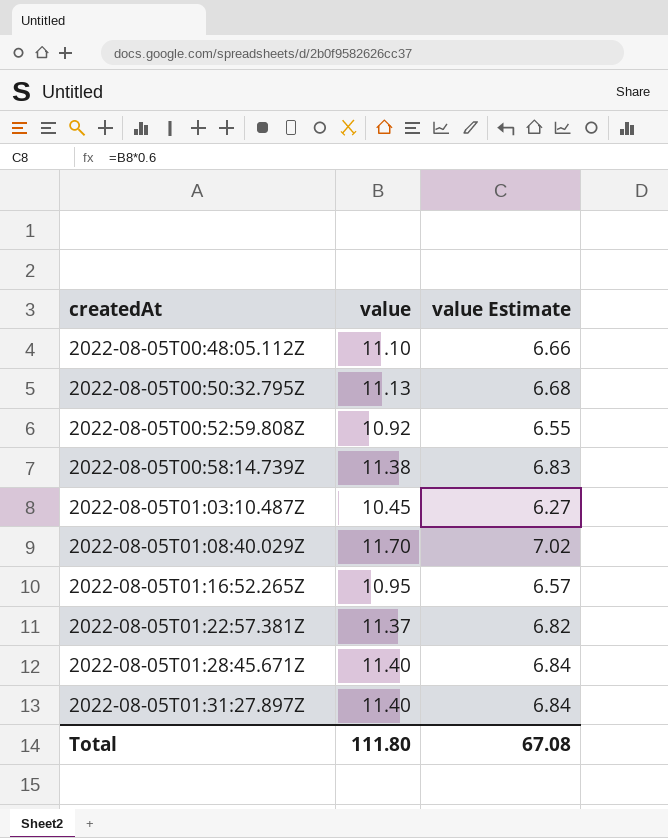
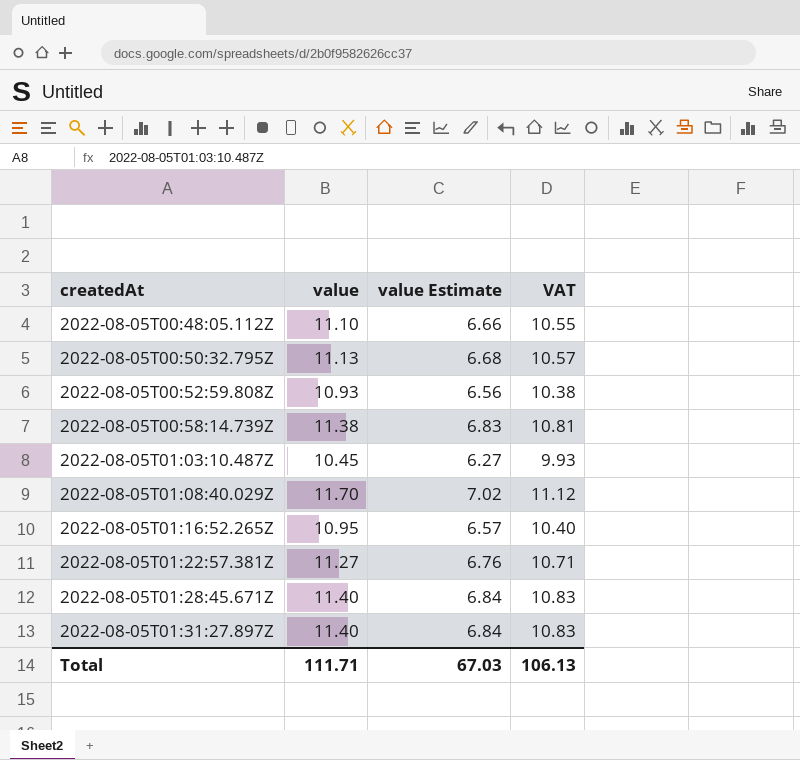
column VAT | formula: none -> [value] * 0.95
2022-08-05T00:52:59.808Z | value: 10.92 -> 10.93
2022-08-05T00:52:59.808Z | value Estimate: 6.55 -> 6.56
2022-08-05T01:22:57.381Z | value: 11.37 -> 11.27
2022-08-05T01:22:57.381Z | value Estimate: 6.82 -> 6.76
Total | value: 111.80 -> 111.71
Total | value Estimate: 67.08 -> 67.03

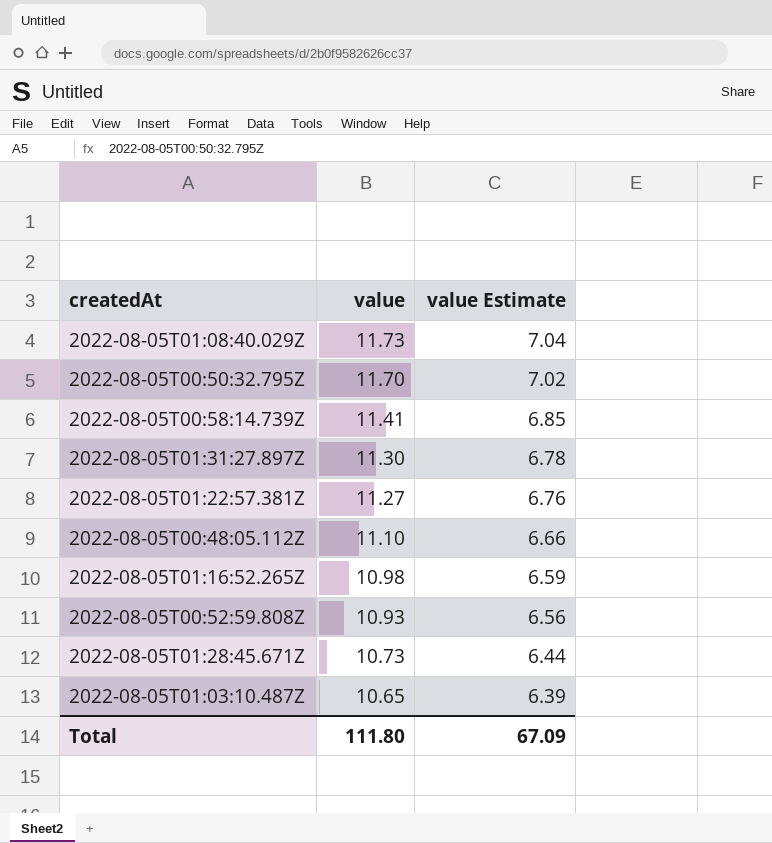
row order: createdAt ascending -> value descending
column VAT | formula: [value] * 0.95 -> none
2022-08-05T01:08:40.029Z | value: 11.70 -> 11.73
2022-08-05T01:08:40.029Z | value Estimate: 7.02 -> 7.04
2022-08-05T00:50:32.795Z | value: 11.13 -> 11.70
2022-08-05T00:50:32.795Z | value Estimate: 6.68 -> 7.02
2022-08-05T00:58:14.739Z | value: 11.38 -> 11.41
2022-08-05T00:58:14.739Z | value Estimate: 6.83 -> 6.85
2022-08-05T01:31:27.897Z | value: 11.40 -> 11.30
2022-08-05T01:31:27.897Z | value Estimate: 6.84 -> 6.78
2022-08-05T01:16:52.265Z | value: 10.95 -> 10.98
2022-08-05T01:16:52.265Z | value Estimate: 6.57 -> 6.59
2022-08-05T01:28:45.671Z | value: 11.40 -> 10.73
2022-08-05T01:28:45.671Z | value Estimate: 6.84 -> 6.44
2022-08-05T01:03:10.487Z | value: 10.45 -> 10.65
2022-08-05T01:03:10.487Z | value Estimate: 6.27 -> 6.39
Total | value: 111.71 -> 111.80
Total | value Estimate: 67.03 -> 67.09

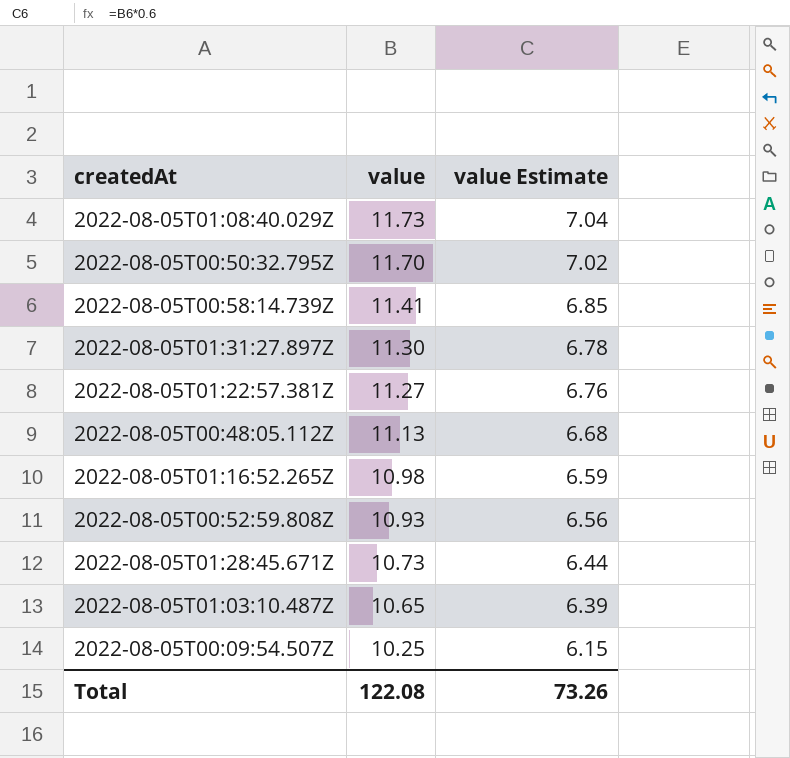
2022-08-05T00:48:05.112Z | value: 11.10 -> 11.13
2022-08-05T00:48:05.112Z | value Estimate: 6.66 -> 6.68
row 2022-08-05T00:09:54.507Z: none -> 10.25 | 6.15
Total | value: 111.80 -> 122.08
Total | value Estimate: 67.09 -> 73.26

